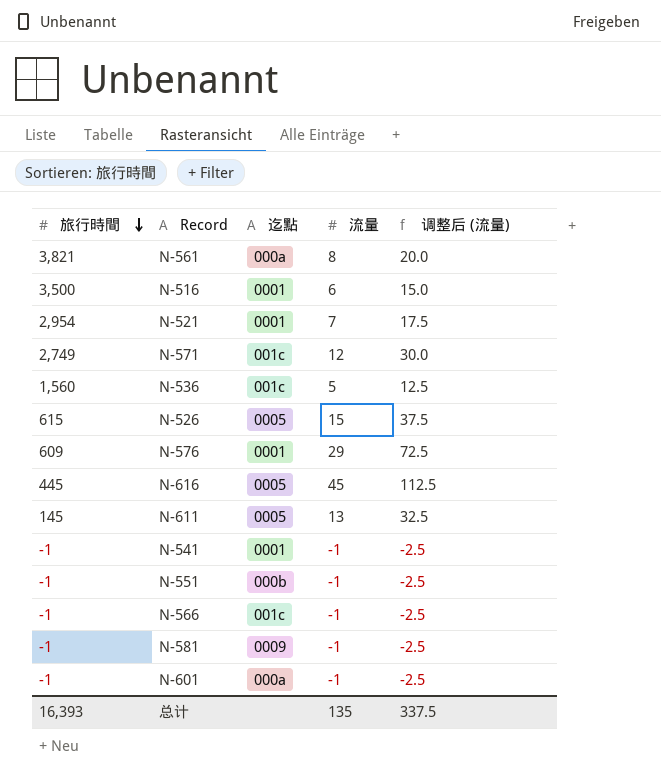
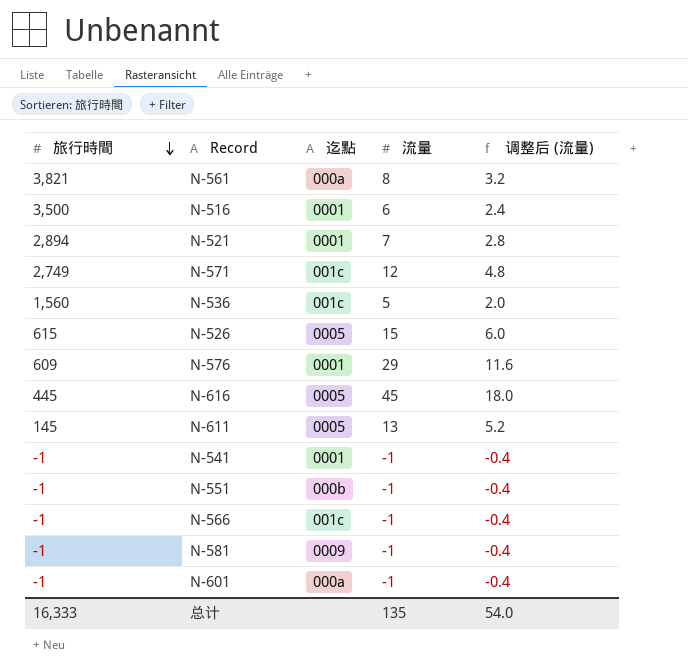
column 调整后 (流量) | formula: [流量] * 2.5 -> [流量] * 0.4
N-521 | 旅行時間: 2,954 -> 2,894
总计 | 旅行時間: 16,393 -> 16,333
总计 | 调整后 (流量): 337.5 -> 54.0

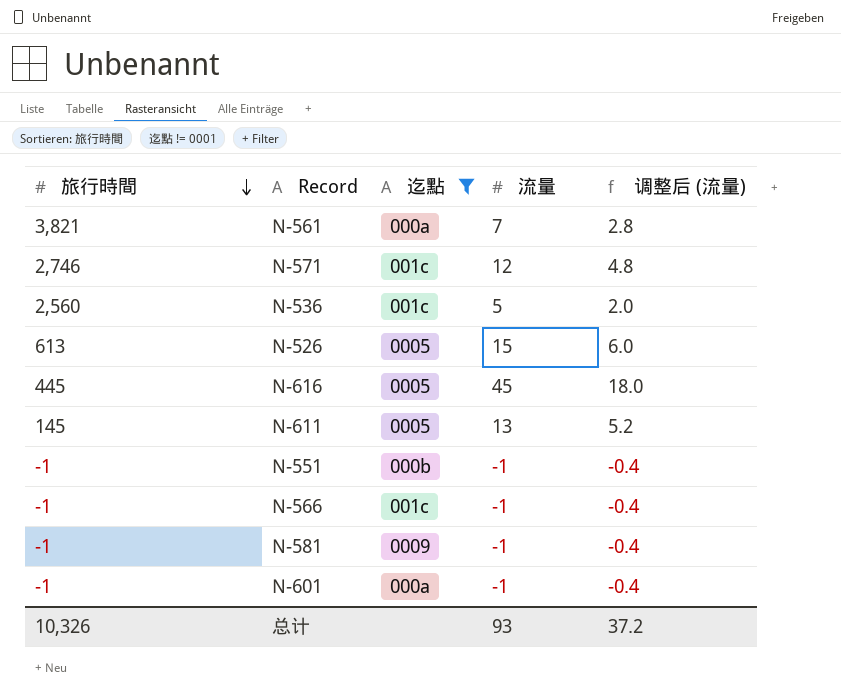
filter: none -> 迄點 != 0001
N-561 | 流量: 8 -> 7
N-561 | 调整后 (流量): 3.2 -> 2.8
N-571 | 旅行時間: 2,749 -> 2,746
N-536 | 旅行時間: 1,560 -> 2,560
N-526 | 旅行時間: 615 -> 613
总计 | 旅行時間: 16,333 -> 10,326
总计 | 流量: 135 -> 93
总计 | 调整后 (流量): 54.0 -> 37.2

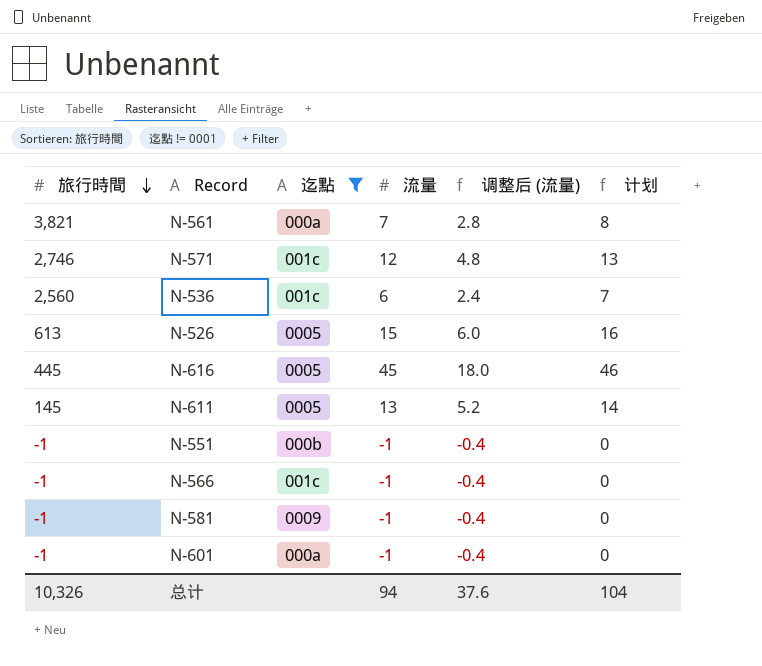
column 计划 | formula: none -> [流量] + 1
N-536 | 流量: 5 -> 6
N-536 | 调整后 (流量): 2.0 -> 2.4
总计 | 流量: 93 -> 94
总计 | 调整后 (流量): 37.2 -> 37.6

